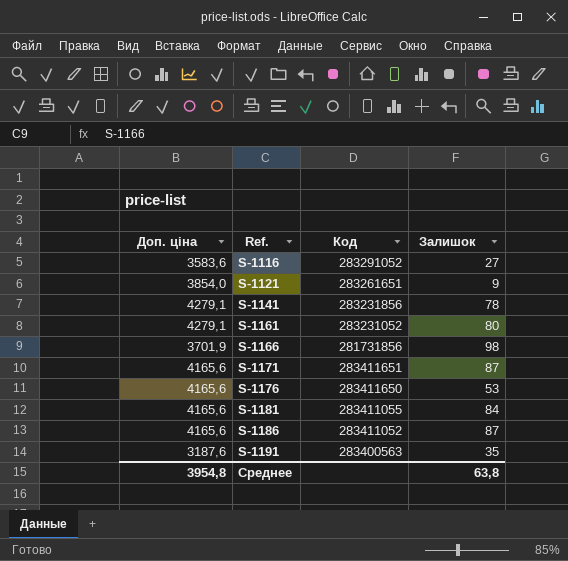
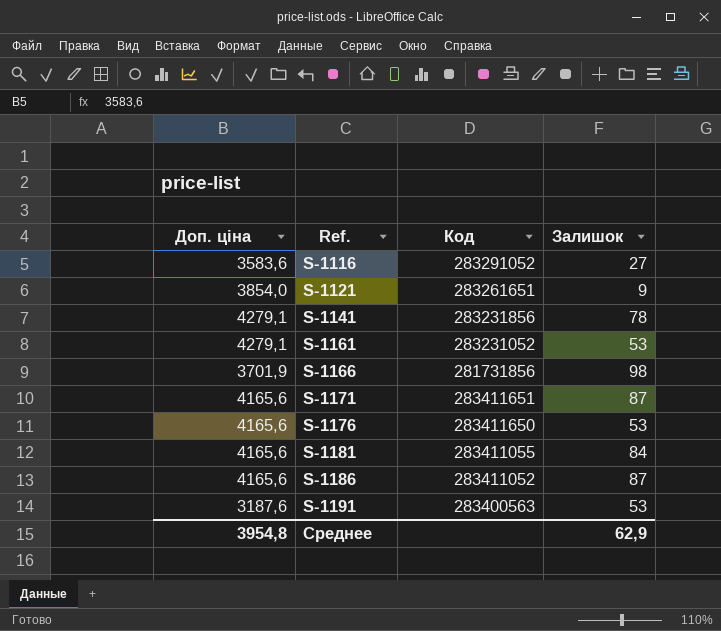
S-1161 | Залишок: 80 -> 53
S-1191 | Залишок: 35 -> 53
Среднее | Залишок: 63,8 -> 62,9

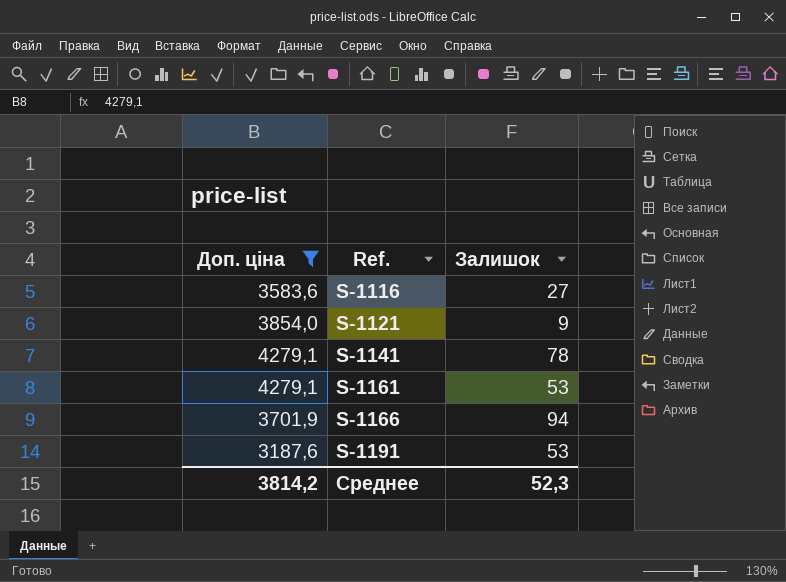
filter: none -> Доп. ціна != 4165,6
column Код | position: 3 -> none
S-1166 | Залишок: 98 -> 94
Среднее | Доп. ціна: 3954,8 -> 3814,2
Среднее | Залишок: 62,9 -> 52,3

